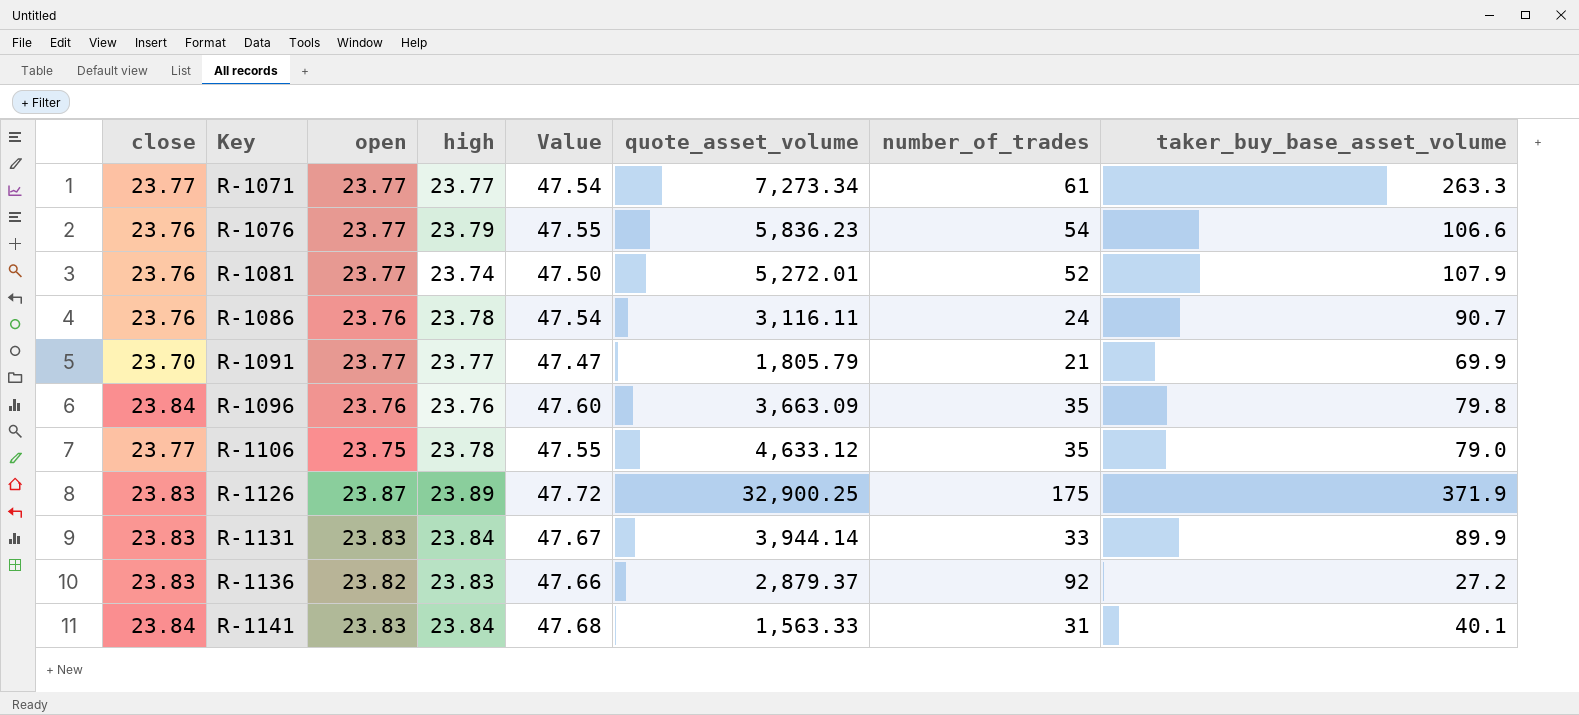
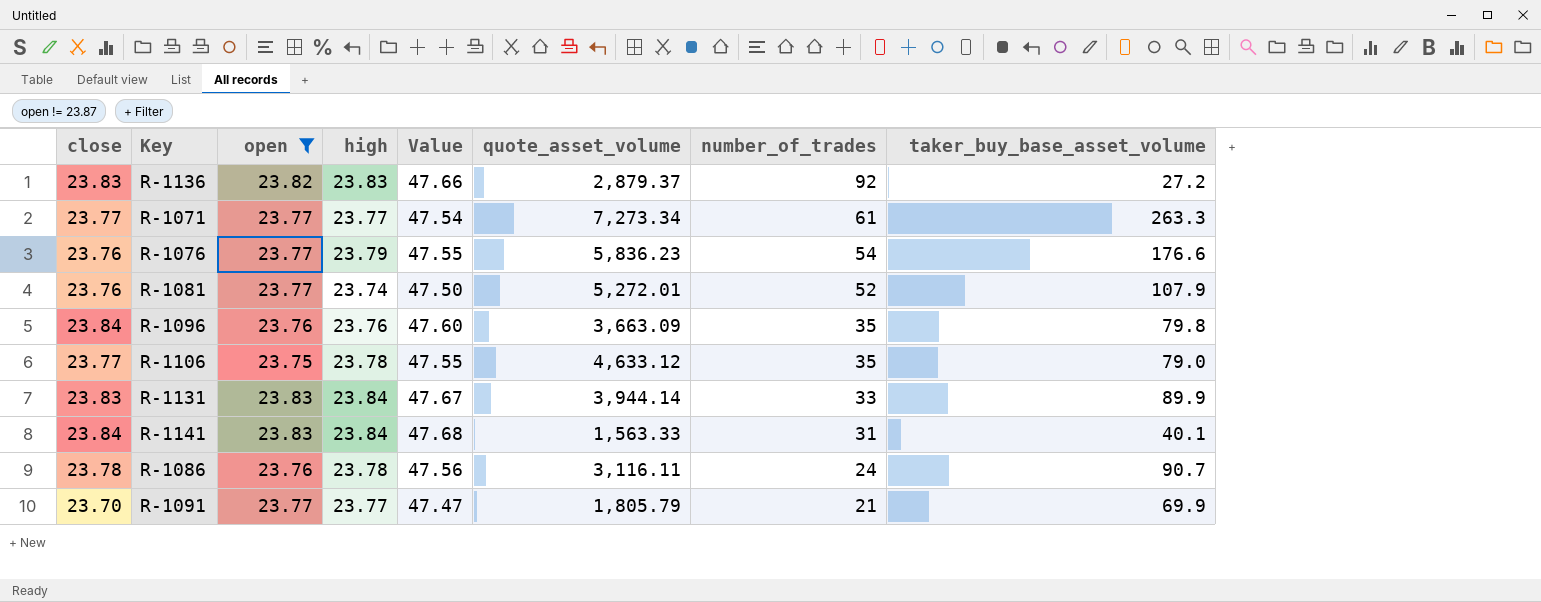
filter: none -> open != 23.87
row order: Key ascending -> number_of_trades descending
R-1076 | taker_buy_base_asset_volume: 106.6 -> 176.6
R-1086 | close: 23.76 -> 23.78
R-1086 | Value: 47.54 -> 47.56

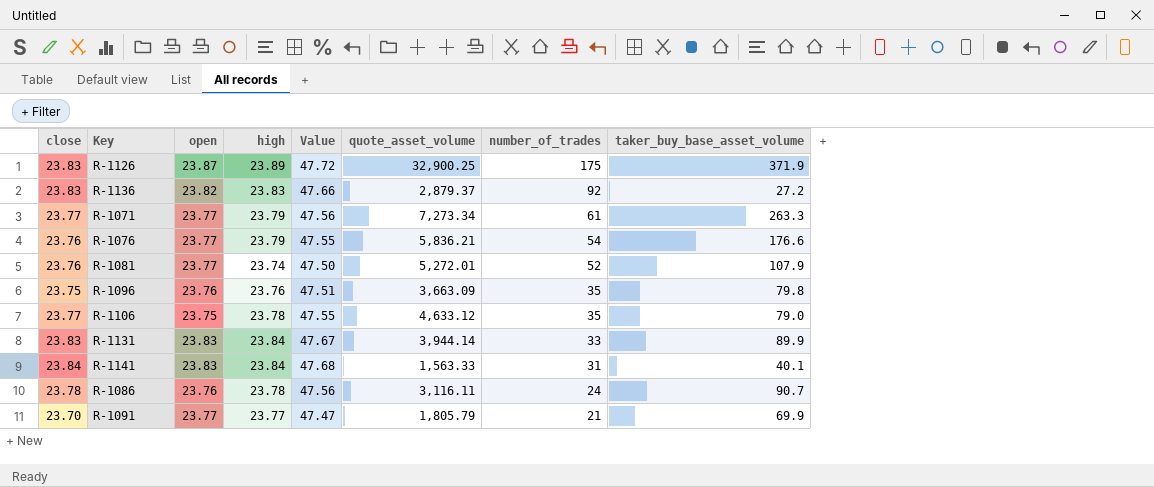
filter: open != 23.87 -> none
R-1071 | high: 23.77 -> 23.79
R-1071 | Value: 47.54 -> 47.56
R-1076 | quote_asset_volume: 5,836.23 -> 5,836.21
R-1096 | close: 23.84 -> 23.75
R-1096 | Value: 47.60 -> 47.51

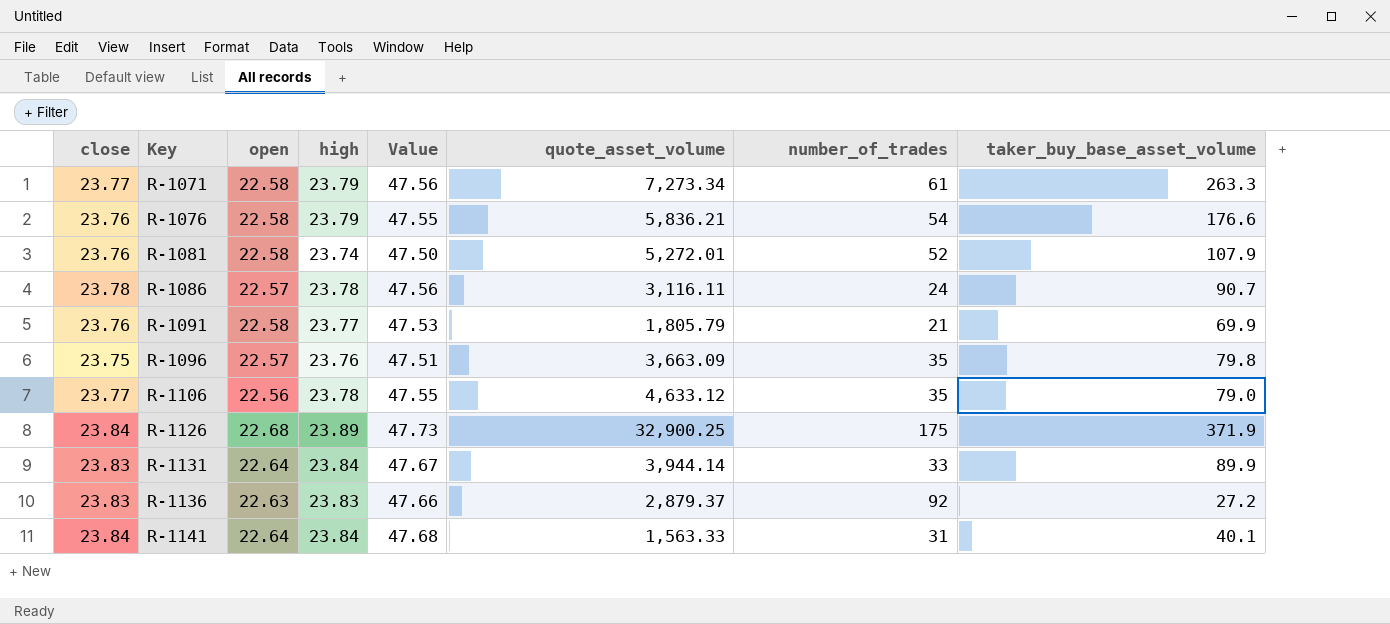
row order: number_of_trades descending -> Key ascending
R-1071 | open: 23.77 -> 22.58
R-1076 | open: 23.77 -> 22.58
R-1081 | open: 23.77 -> 22.58
R-1086 | open: 23.76 -> 22.57
R-1091 | close: 23.70 -> 23.76
R-1091 | open: 23.77 -> 22.58
R-1091 | Value: 47.47 -> 47.53
R-1096 | open: 23.76 -> 22.57
R-1106 | open: 23.75 -> 22.56
R-1126 | close: 23.83 -> 23.84
R-1126 | open: 23.87 -> 22.68
R-1126 | Value: 47.72 -> 47.73
R-1131 | open: 23.83 -> 22.64
R-1136 | open: 23.82 -> 22.63
R-1141 | open: 23.83 -> 22.64

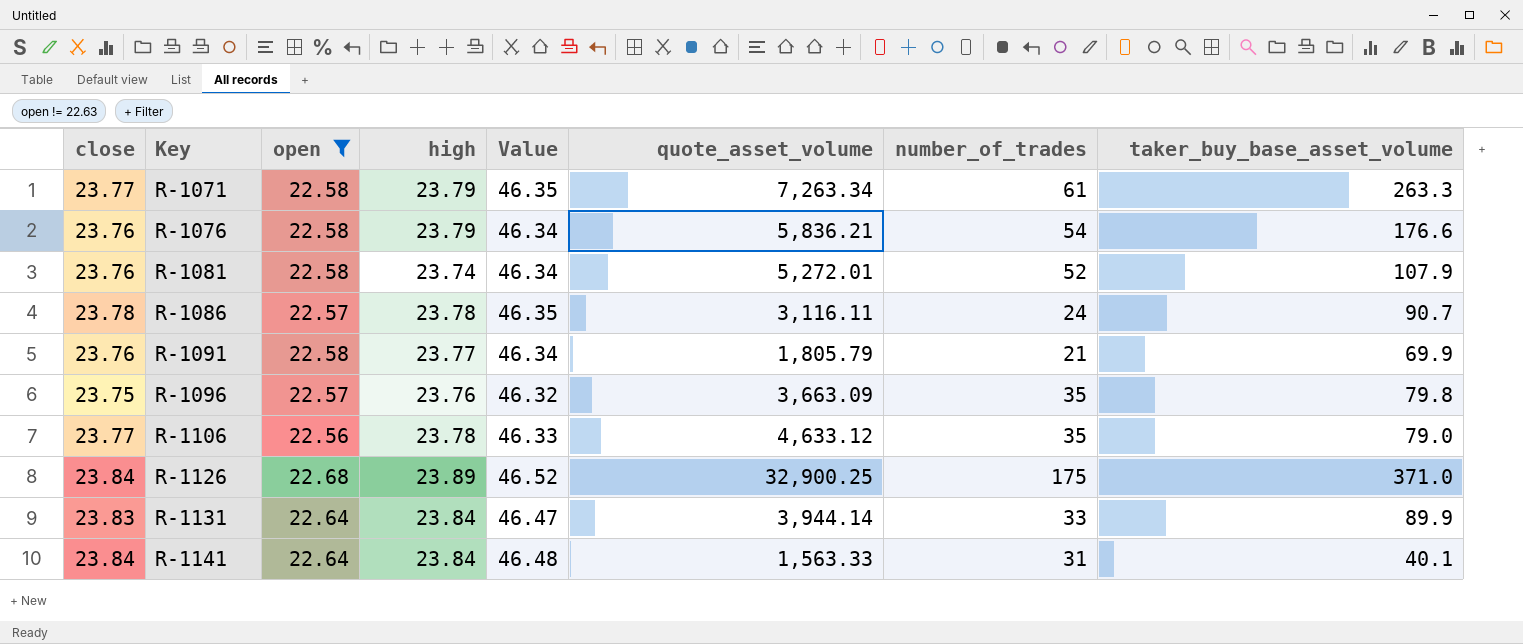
filter: none -> open != 22.63
column Value | formula: [close] + [high] -> [close] + [open]
R-1071 | quote_asset_volume: 7,273.34 -> 7,263.34
R-1126 | taker_buy_base_asset_volume: 371.9 -> 371.0

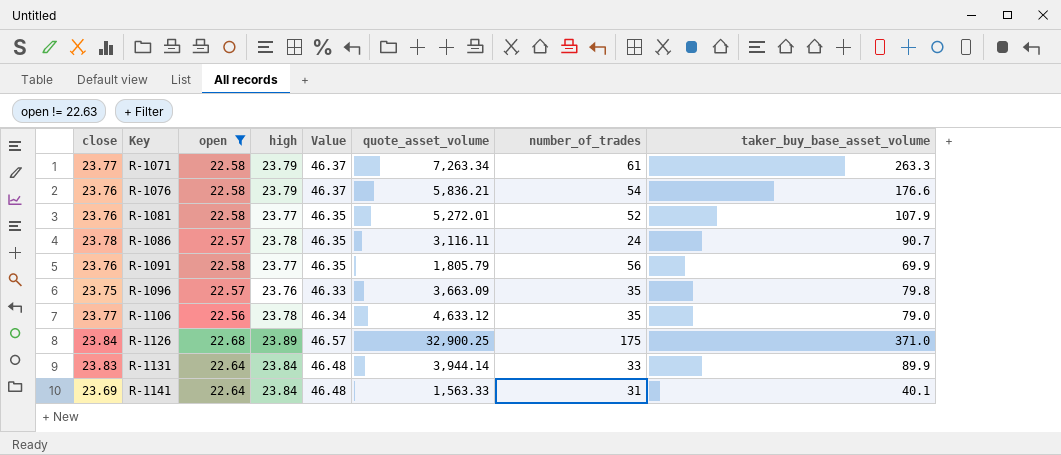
column Value | formula: [close] + [open] -> [open] + [high]
R-1081 | high: 23.74 -> 23.77
R-1091 | number_of_trades: 21 -> 56
R-1141 | close: 23.84 -> 23.69

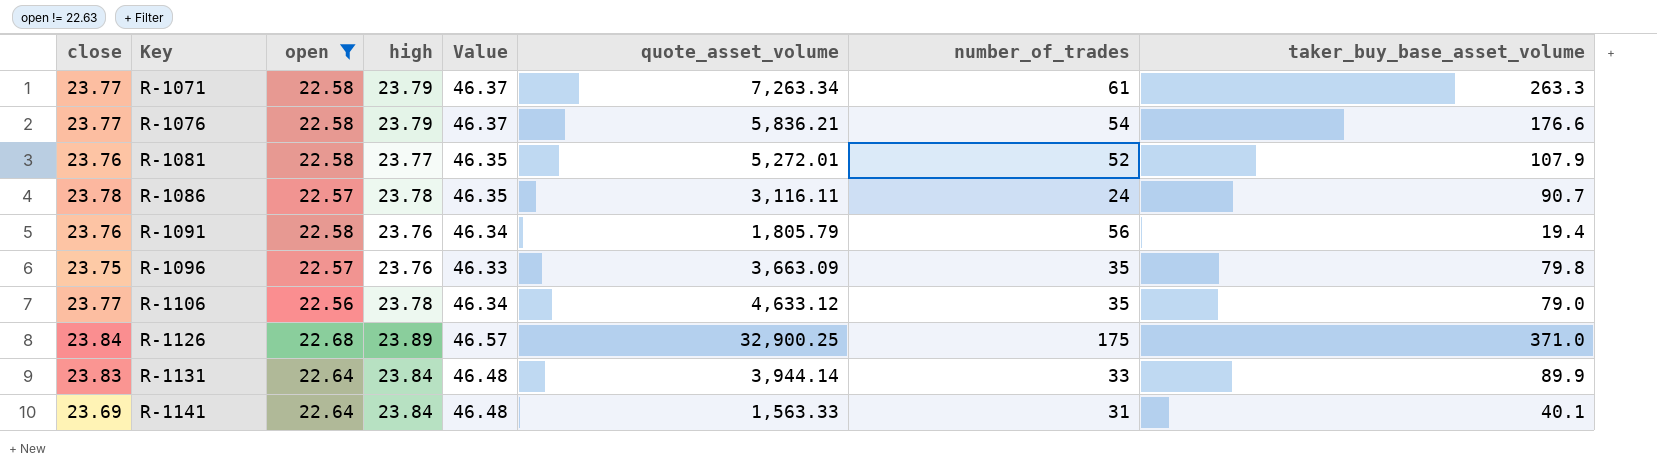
R-1076 | close: 23.76 -> 23.77
R-1091 | high: 23.77 -> 23.76
R-1091 | Value: 46.35 -> 46.34
R-1091 | taker_buy_base_asset_volume: 69.9 -> 19.4

